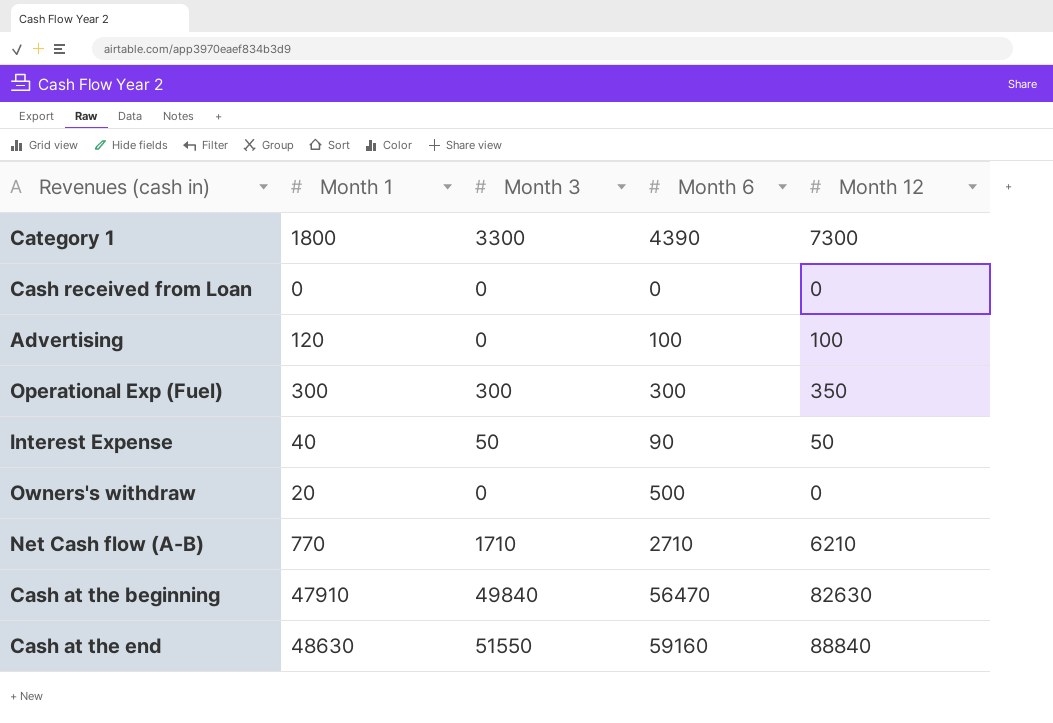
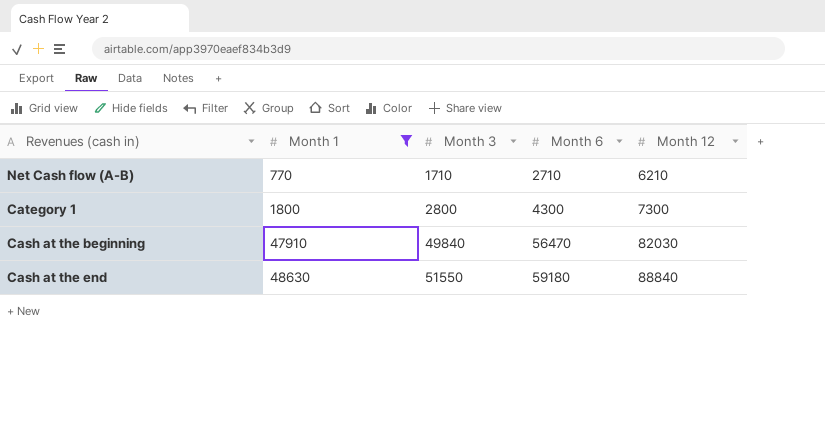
filter: none -> Month 1 >= 770
row order: none -> Month 1 ascending
Category 1 | Month 3: 3300 -> 2800
Category 1 | Month 6: 4390 -> 4300
Cash at the beginning | Month 12: 82630 -> 82030
Cash at the end | Month 6: 59160 -> 59180

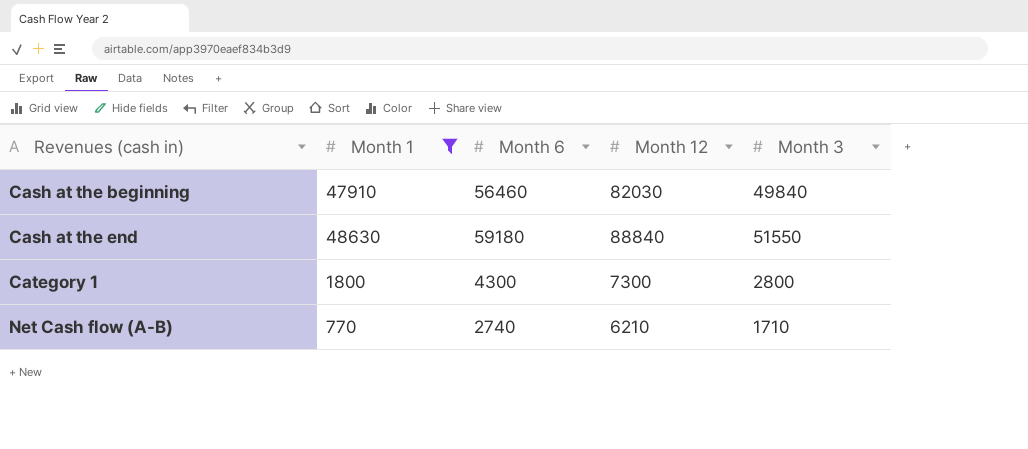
row order: Month 1 ascending -> Revenues (cash in) ascending
column Month 3 | position: 3 -> 5
Cash at the beginning | Month 6: 56470 -> 56460
Net Cash flow (A-B) | Month 6: 2710 -> 2740

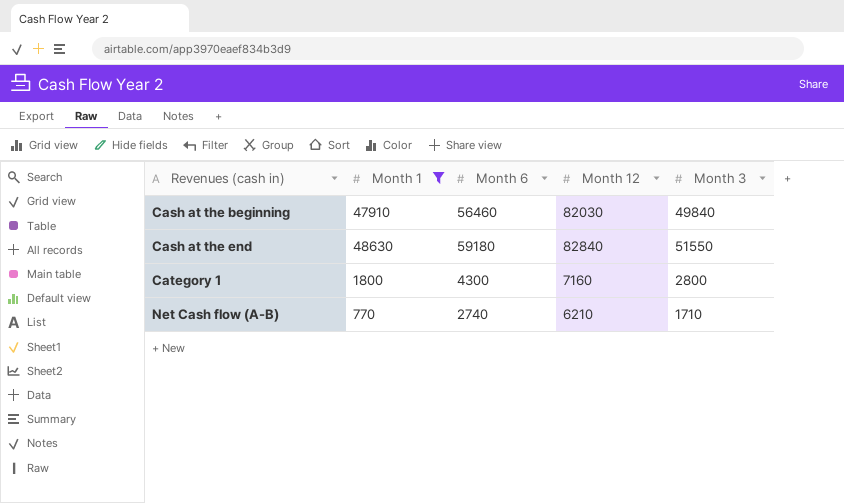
Cash at the end | Month 12: 88840 -> 82840
Category 1 | Month 12: 7300 -> 7160

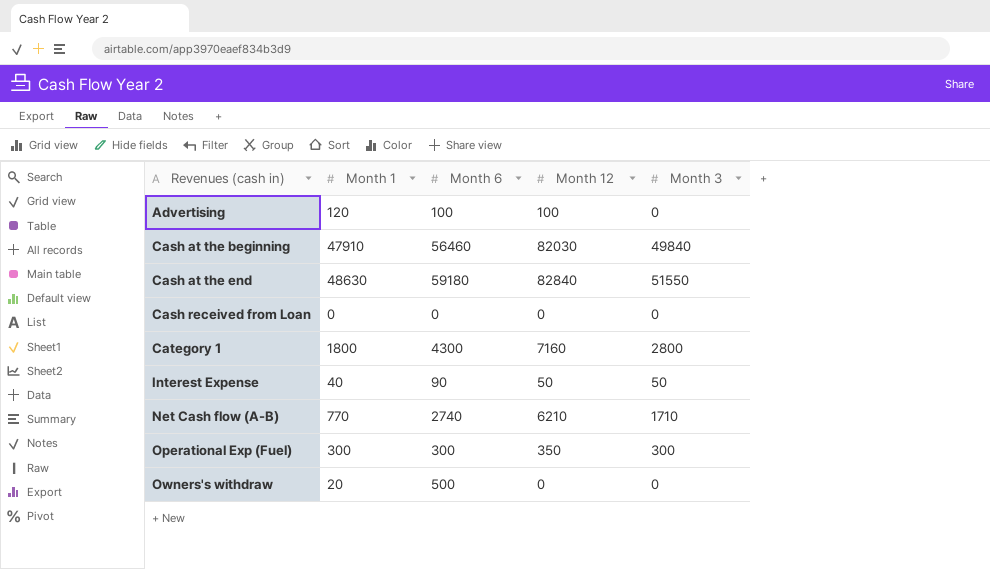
filter: Month 1 >= 770 -> none

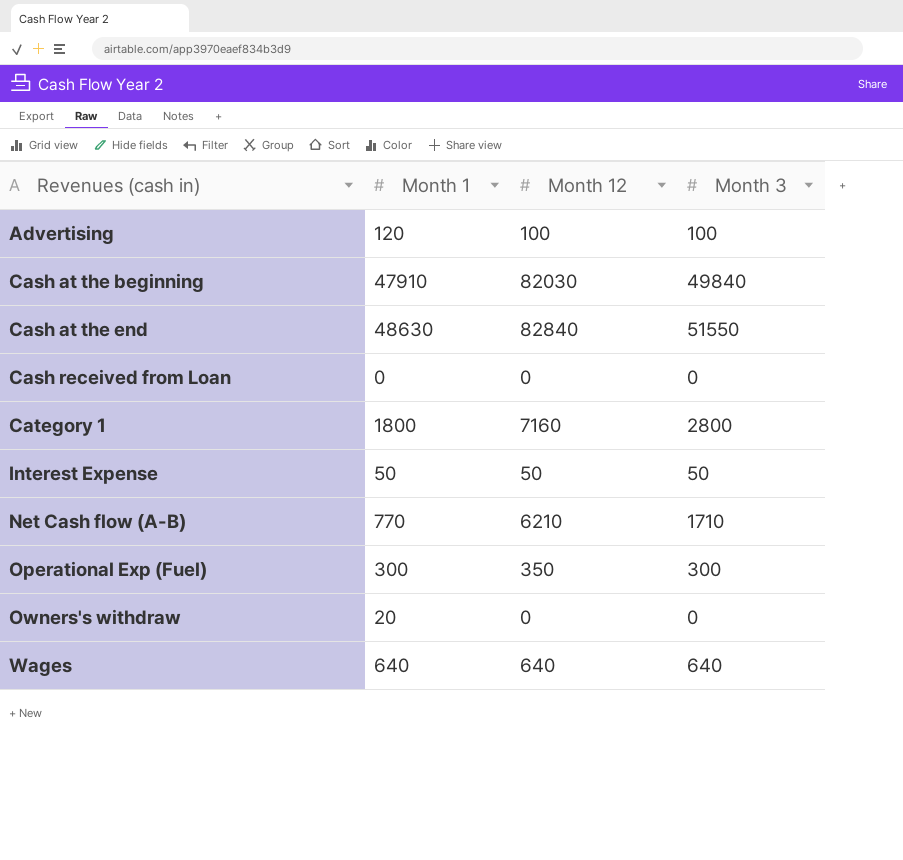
column Month 6 | position: 3 -> none
Advertising | Month 3: 0 -> 100
Interest Expense | Month 1: 40 -> 50
row Wages: none -> 640 | 640 | 640

